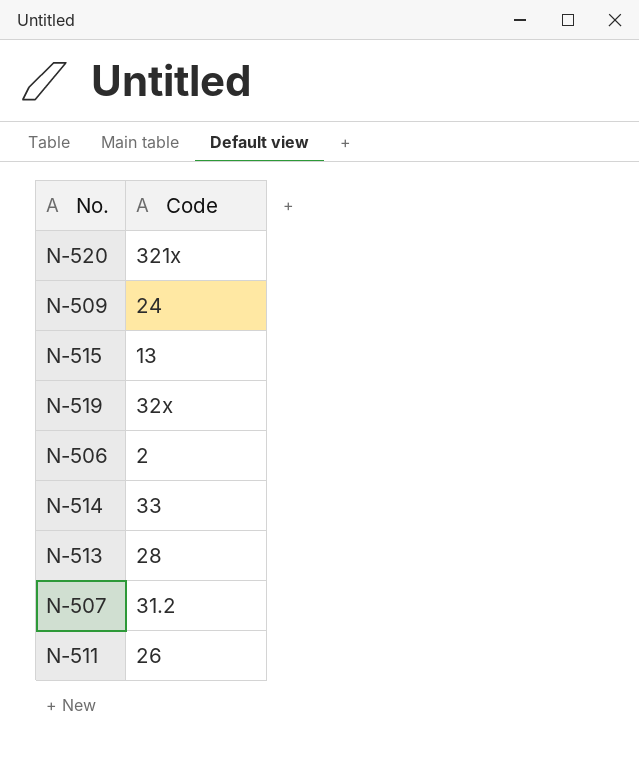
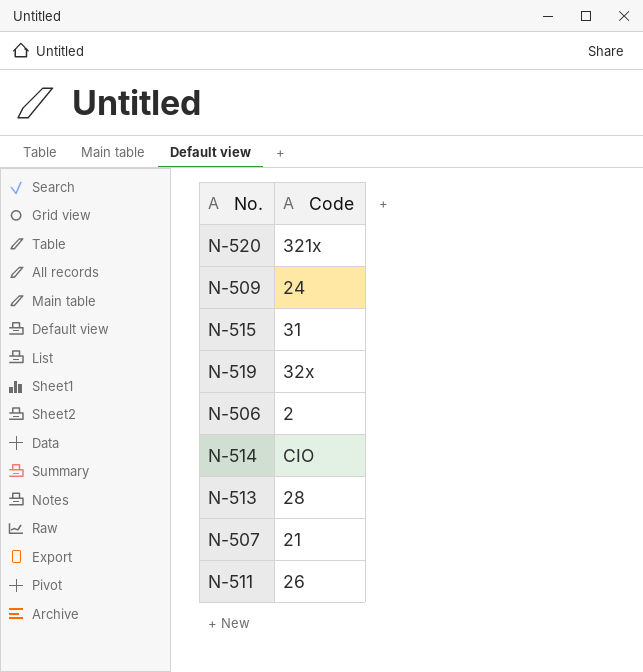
N-515 | Code: 13 -> 31
N-514 | Code: 33 -> CIO
N-507 | Code: 31.2 -> 21

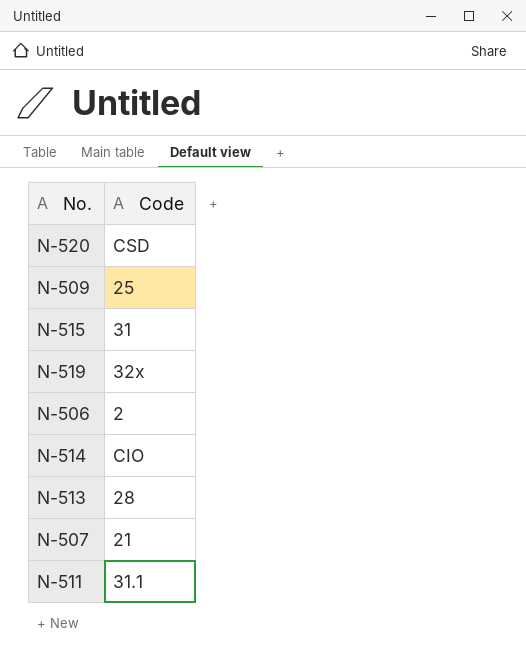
N-520 | Code: 321x -> CSD
N-509 | Code: 24 -> 25
N-511 | Code: 26 -> 31.1

